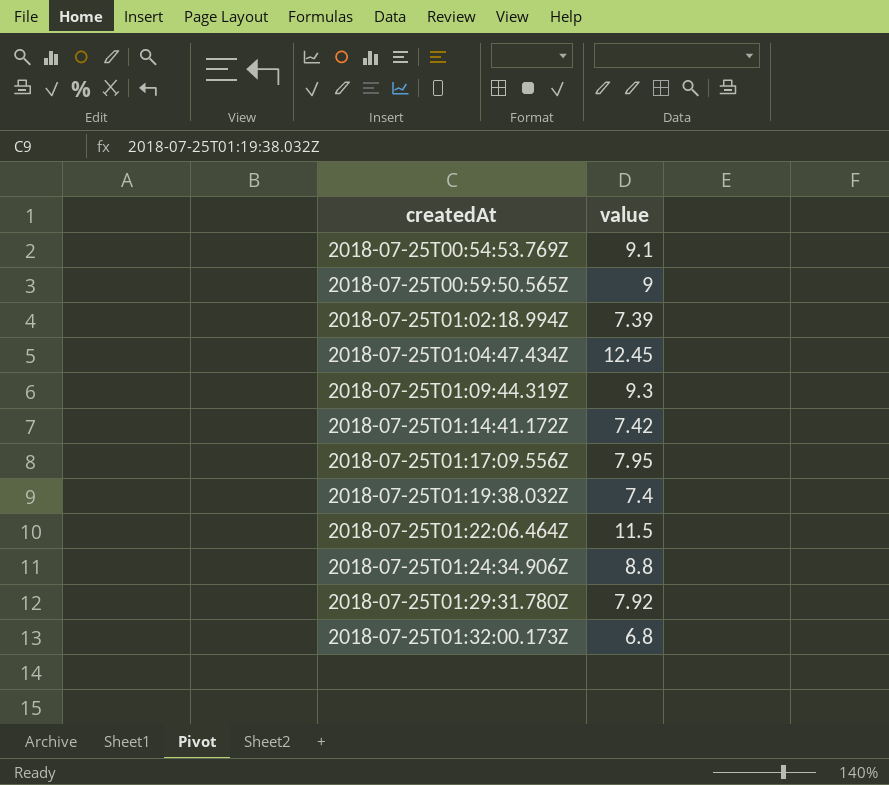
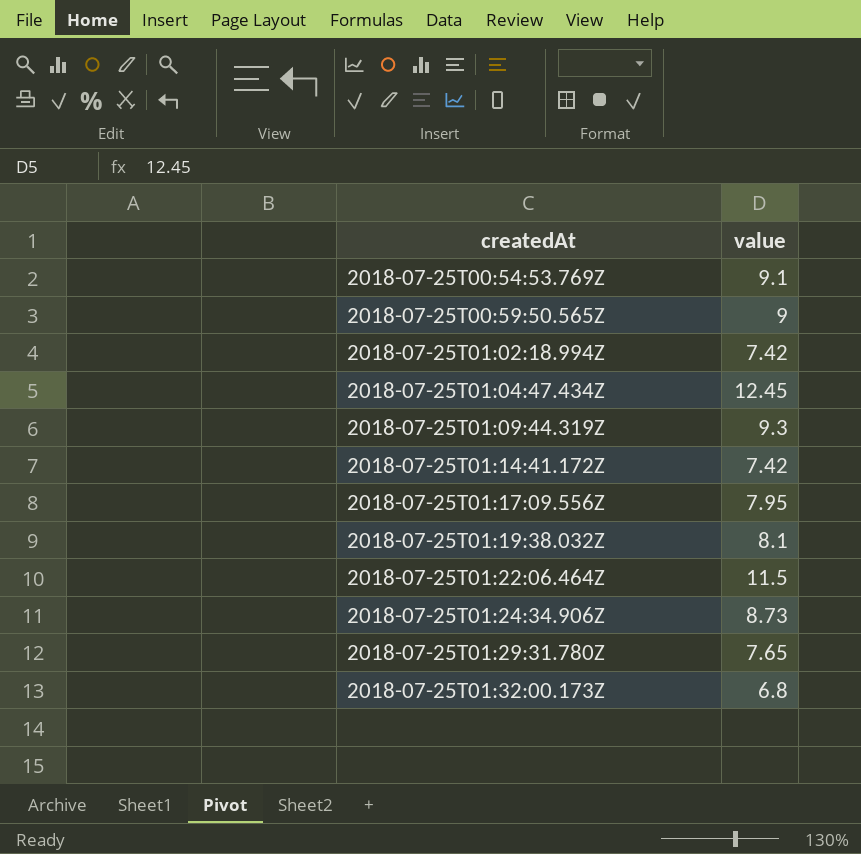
2018-07-25T01:02:18.994Z | value: 7.39 -> 7.42
2018-07-25T01:19:38.032Z | value: 7.4 -> 8.1
2018-07-25T01:24:34.906Z | value: 8.8 -> 8.73
2018-07-25T01:29:31.780Z | value: 7.92 -> 7.65

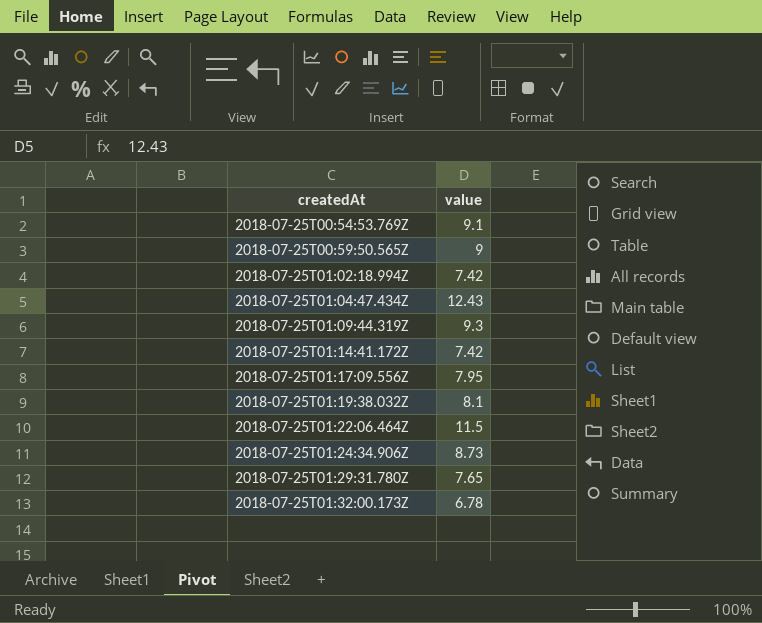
2018-07-25T01:04:47.434Z | value: 12.45 -> 12.43
2018-07-25T01:32:00.173Z | value: 6.8 -> 6.78

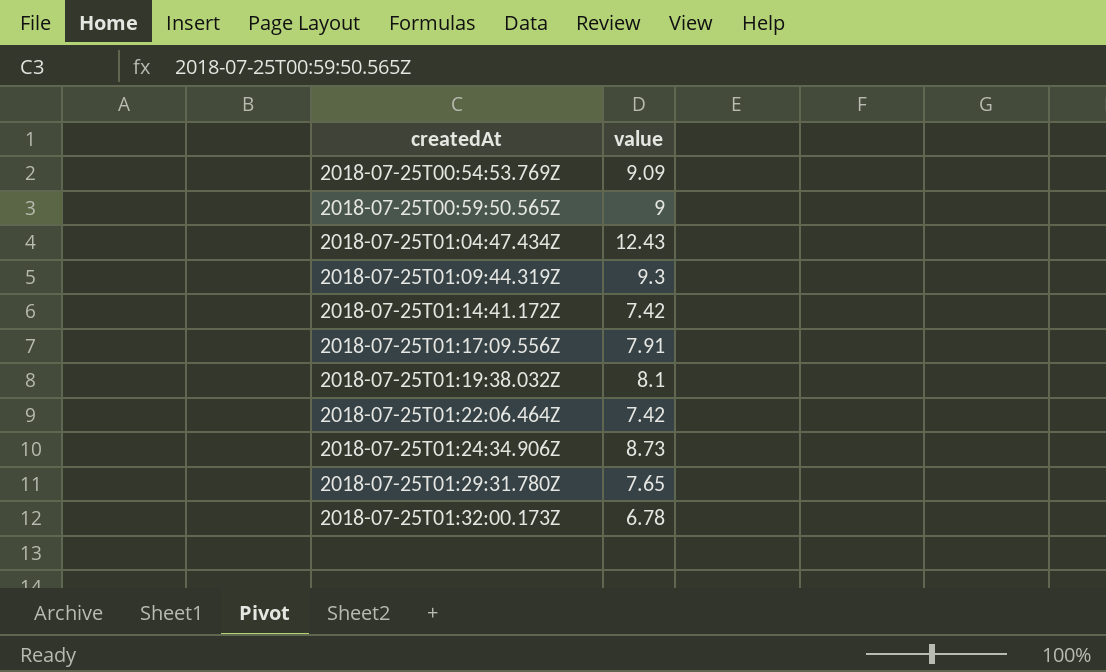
row 2018-07-25T01:02:18.994Z: 7.42 -> none
2018-07-25T00:54:53.769Z | value: 9.1 -> 9.09
2018-07-25T01:17:09.556Z | value: 7.95 -> 7.91
2018-07-25T01:22:06.464Z | value: 11.5 -> 7.42

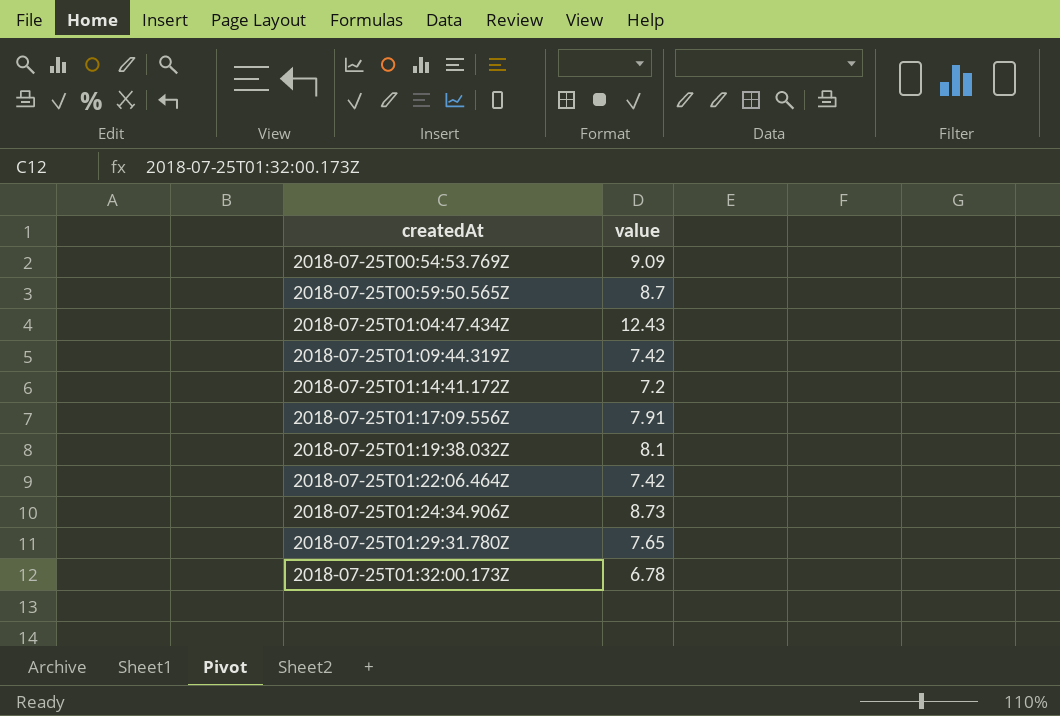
2018-07-25T00:59:50.565Z | value: 9 -> 8.7
2018-07-25T01:09:44.319Z | value: 9.3 -> 7.42
2018-07-25T01:14:41.172Z | value: 7.42 -> 7.2

